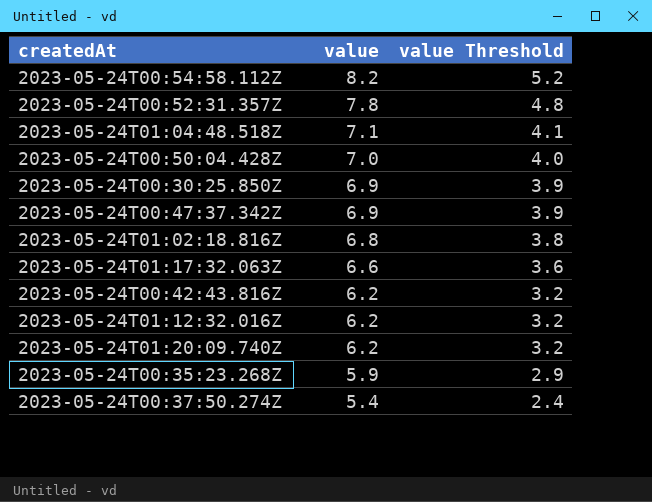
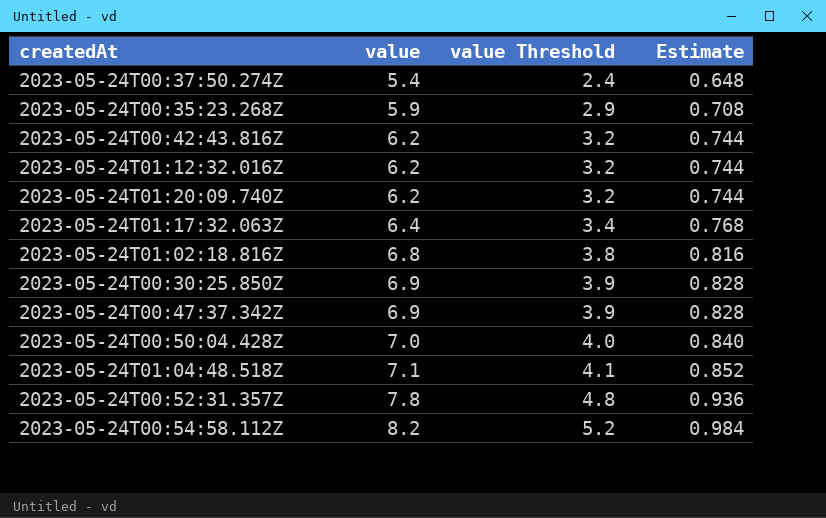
row order: value descending -> value ascending
column Estimate | formula: none -> [value] * 0.12
2023-05-24T01:17:32.063Z | value: 6.6 -> 6.4
2023-05-24T01:17:32.063Z | value Threshold: 3.6 -> 3.4

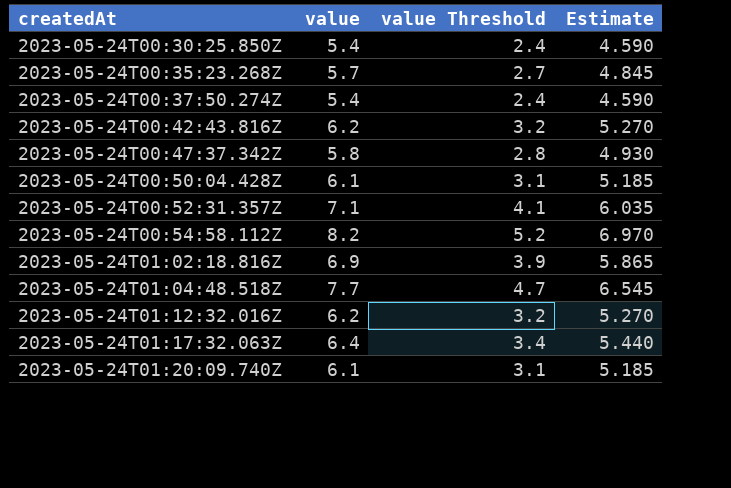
row order: value ascending -> createdAt ascending
column Estimate | formula: [value] * 0.12 -> [value] * 0.85
2023-05-24T00:30:25.850Z | value: 6.9 -> 5.4
2023-05-24T00:30:25.850Z | value Threshold: 3.9 -> 2.4
2023-05-24T00:35:23.268Z | value: 5.9 -> 5.7
2023-05-24T00:35:23.268Z | value Threshold: 2.9 -> 2.7
2023-05-24T00:47:37.342Z | value: 6.9 -> 5.8
2023-05-24T00:47:37.342Z | value Threshold: 3.9 -> 2.8
2023-05-24T00:50:04.428Z | value: 7.0 -> 6.1
2023-05-24T00:50:04.428Z | value Threshold: 4.0 -> 3.1
2023-05-24T00:52:31.357Z | value: 7.8 -> 7.1
2023-05-24T00:52:31.357Z | value Threshold: 4.8 -> 4.1
2023-05-24T01:02:18.816Z | value: 6.8 -> 6.9
2023-05-24T01:02:18.816Z | value Threshold: 3.8 -> 3.9
2023-05-24T01:04:48.518Z | value: 7.1 -> 7.7
2023-05-24T01:04:48.518Z | value Threshold: 4.1 -> 4.7
2023-05-24T01:20:09.740Z | value: 6.2 -> 6.1
2023-05-24T01:20:09.740Z | value Threshold: 3.2 -> 3.1

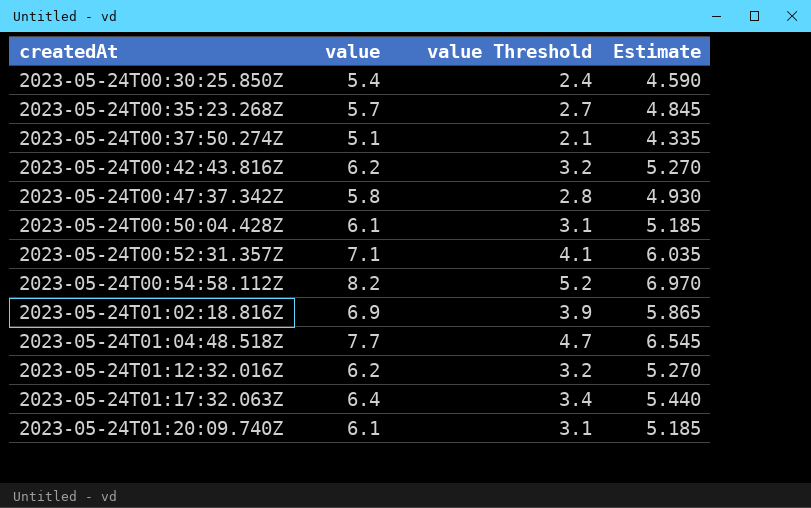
2023-05-24T00:37:50.274Z | value: 5.4 -> 5.1
2023-05-24T00:37:50.274Z | value Threshold: 2.4 -> 2.1
2023-05-24T00:37:50.274Z | Estimate: 4.590 -> 4.335

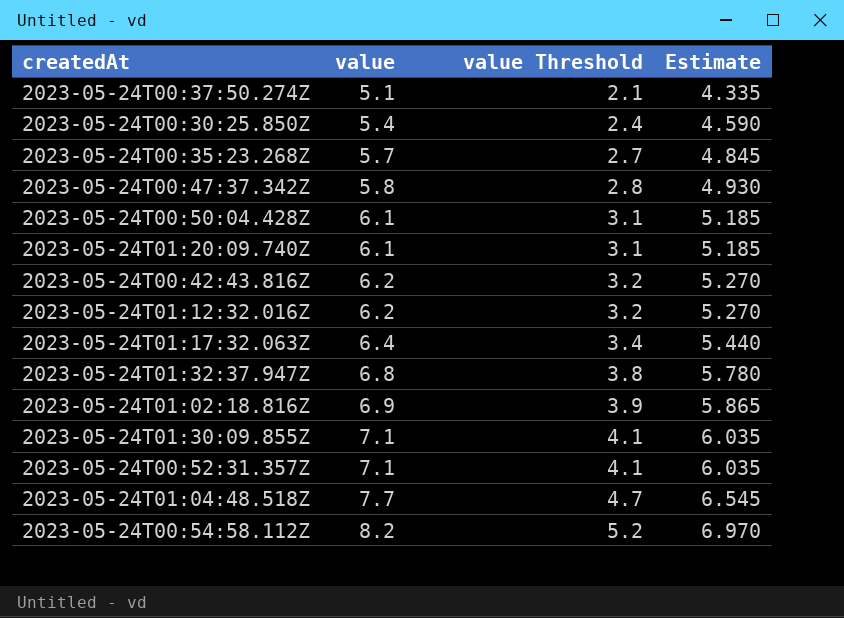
row order: createdAt ascending -> value ascending
row 2023-05-24T01:32:37.947Z: none -> 6.8 | 3.8 | 5.780
row 2023-05-24T01:30:09.855Z: none -> 7.1 | 4.1 | 6.035

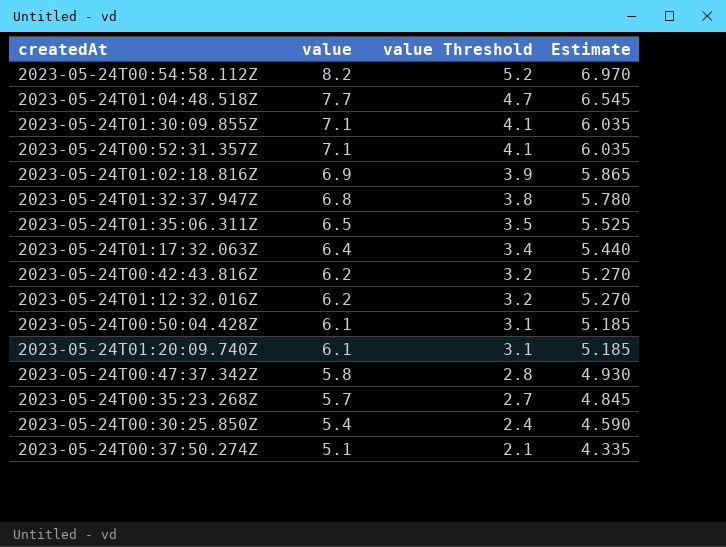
row order: value ascending -> value descending
row 2023-05-24T01:35:06.311Z: none -> 6.5 | 3.5 | 5.525

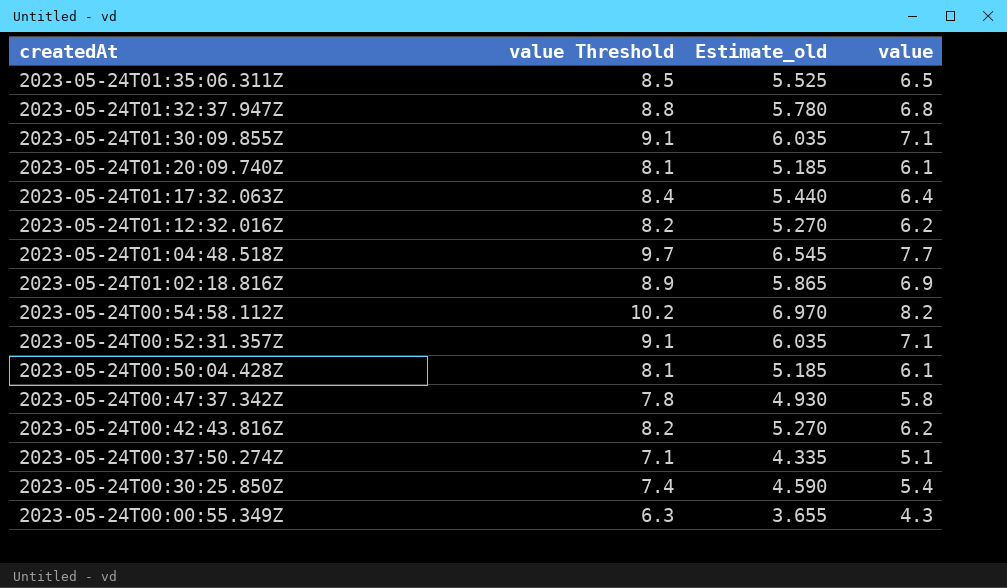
row order: value descending -> createdAt descending
column value Threshold | formula: [value] - 3 -> [value] + 2
column name: Estimate -> Estimate_old
column value | position: 2 -> 4
row 2023-05-24T00:35:23.268Z: 5.7 | 2.7 | 4.845 -> none
row 2023-05-24T00:00:55.349Z: none -> 6.3 | 3.655 | 4.3

